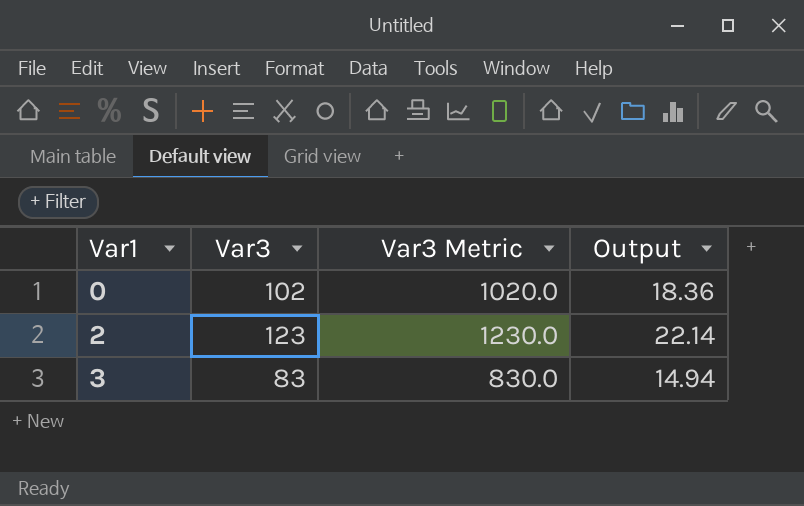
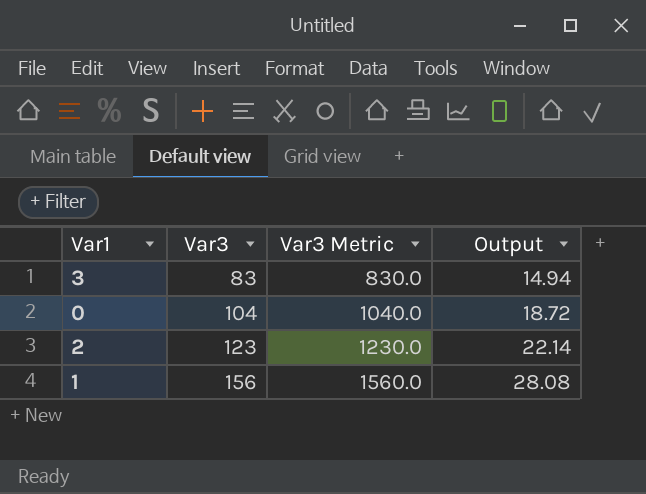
row order: Var1 ascending -> Var3 ascending
0 | Var3: 102 -> 104
0 | Var3 Metric: 1020.0 -> 1040.0
0 | Output: 18.36 -> 18.72
row 1: none -> 156 | 1560.0 | 28.08

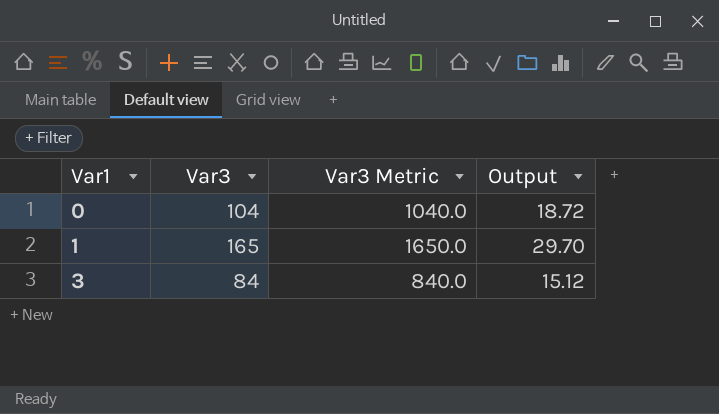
row order: Var3 ascending -> Var1 ascending
row 2: 123 | 1230.0 | 22.14 -> none
1 | Var3: 156 -> 165
1 | Var3 Metric: 1560.0 -> 1650.0
1 | Output: 28.08 -> 29.70
3 | Var3: 83 -> 84
3 | Var3 Metric: 830.0 -> 840.0
3 | Output: 14.94 -> 15.12

